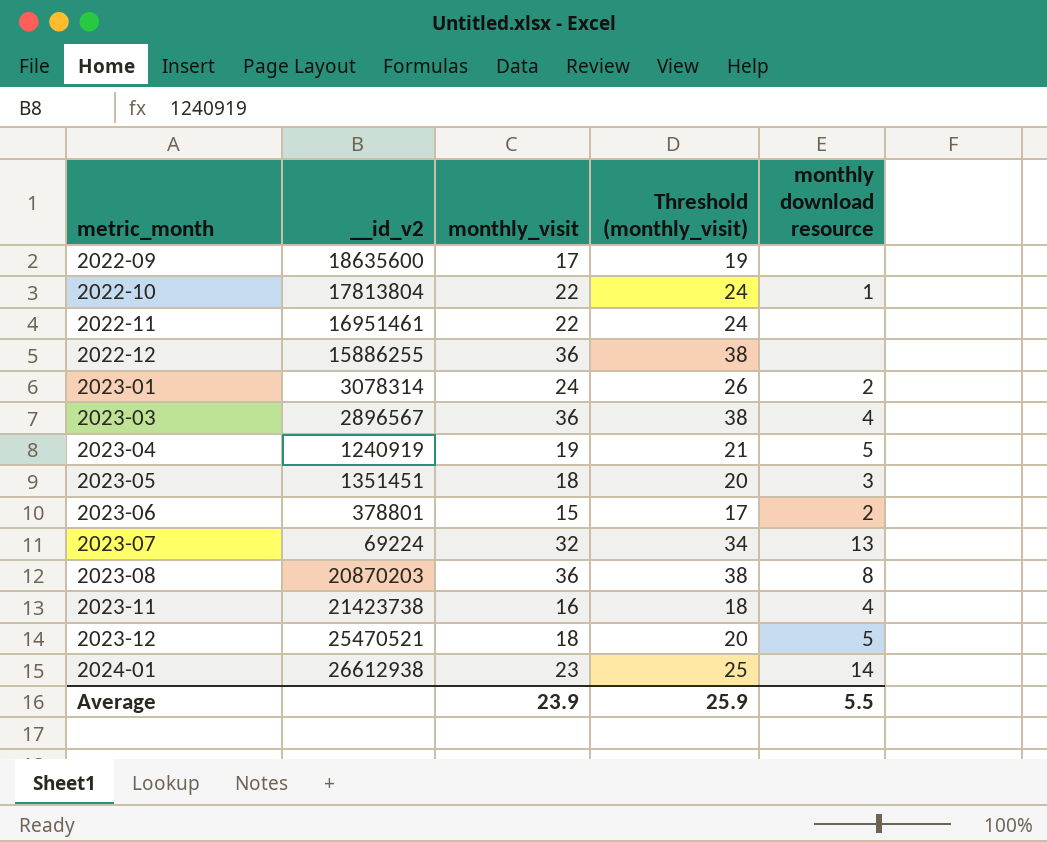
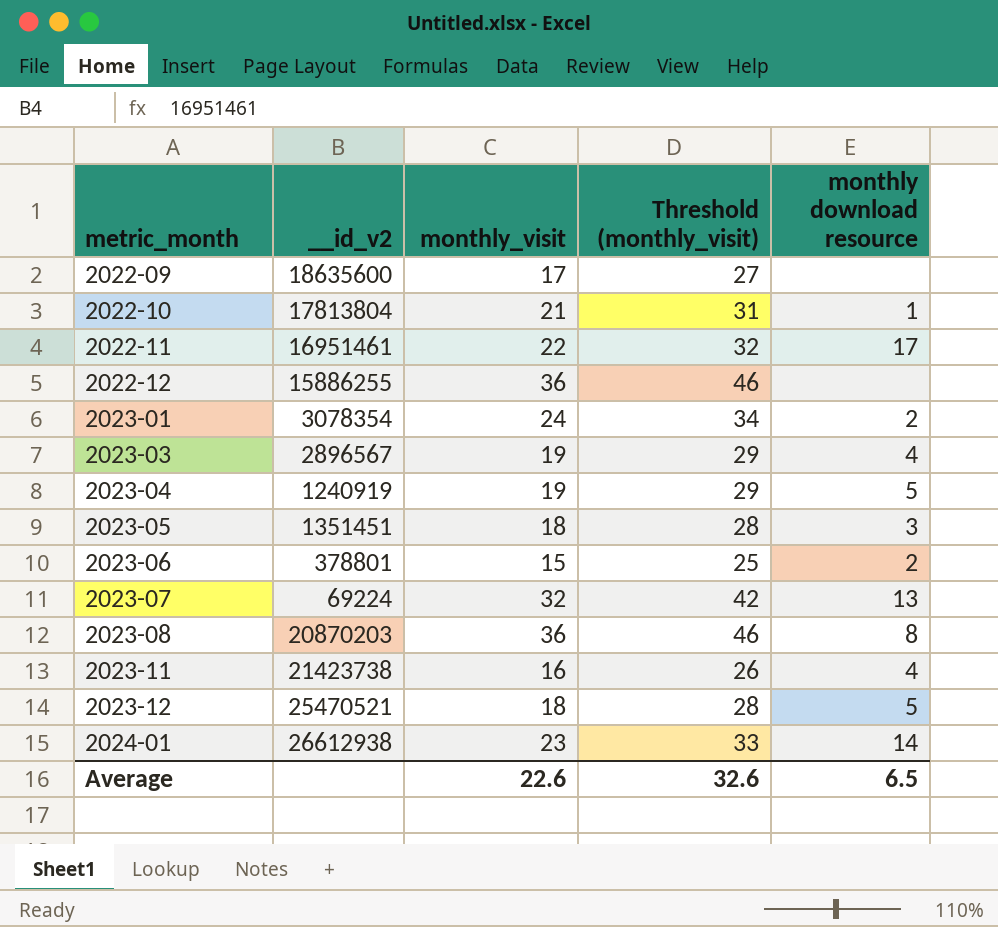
column Threshold (monthly_visit) | formula: [monthly_visit] + 2 -> [monthly_visit] + 10
2022-10 | monthly_visit: 22 -> 21
2022-11 | monthly download resource: none -> 17
2023-01 | __id_v2: 3078314 -> 3078354
2023-03 | monthly_visit: 36 -> 19
Average | monthly_visit: 23.9 -> 22.6
Average | Threshold (monthly_visit): 25.9 -> 32.6
Average | monthly download resource: 5.5 -> 6.5

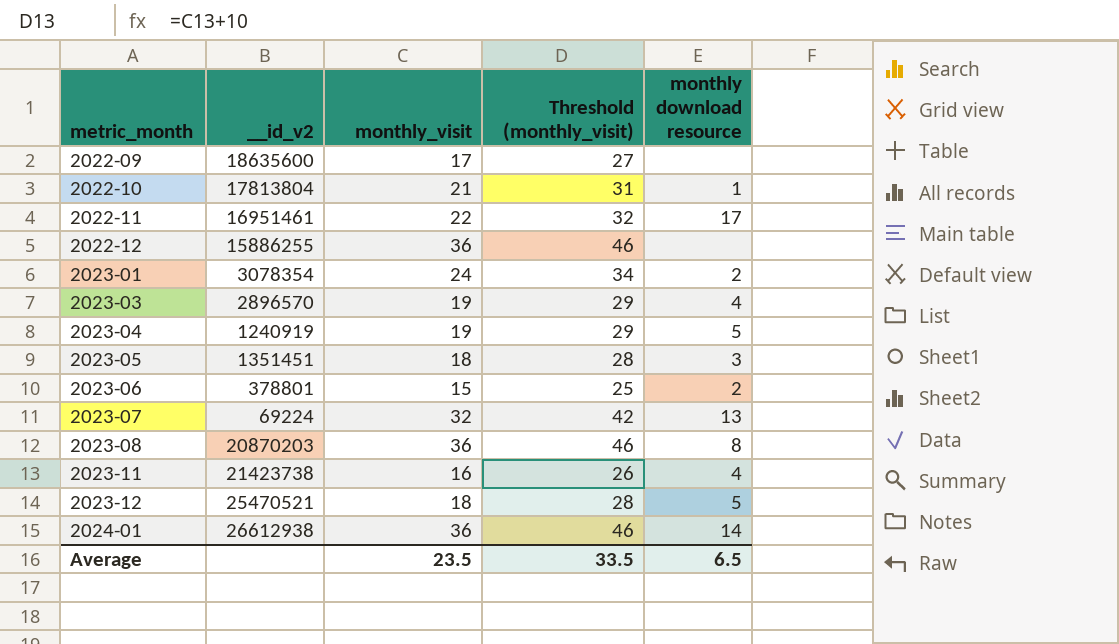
2023-03 | __id_v2: 2896567 -> 2896570
2024-01 | monthly_visit: 23 -> 36
2024-01 | Threshold (monthly_visit): 33 -> 46
Average | monthly_visit: 22.6 -> 23.5
Average | Threshold (monthly_visit): 32.6 -> 33.5

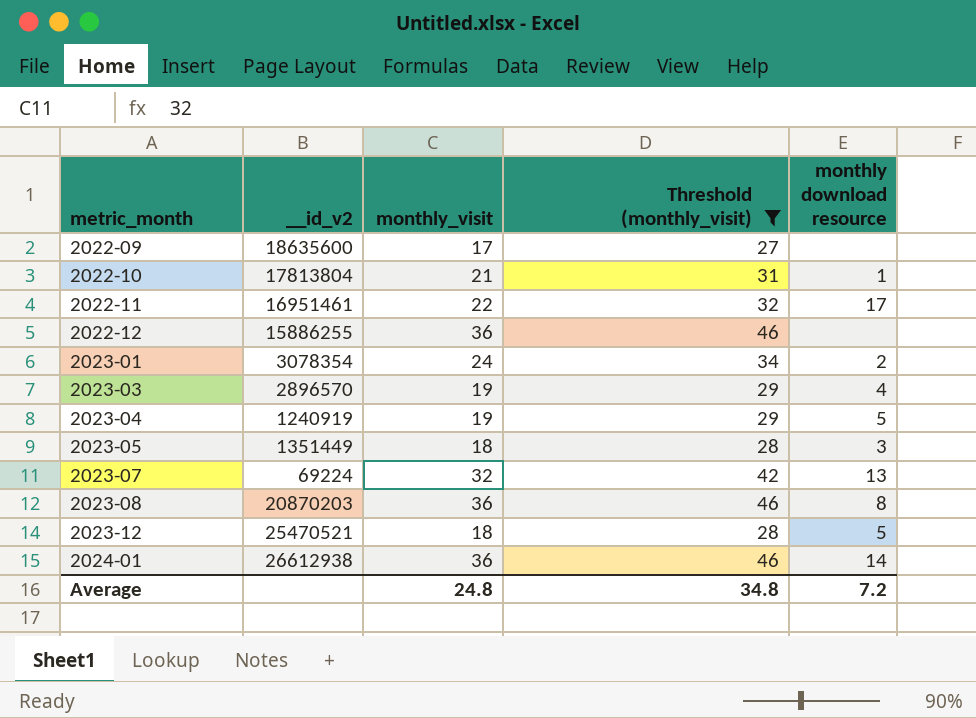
filter: none -> Threshold (monthly_visit) >= 27
2023-05 | __id_v2: 1351451 -> 1351449
Average | monthly_visit: 23.5 -> 24.8
Average | Threshold (monthly_visit): 33.5 -> 34.8
Average | monthly download resource: 6.5 -> 7.2

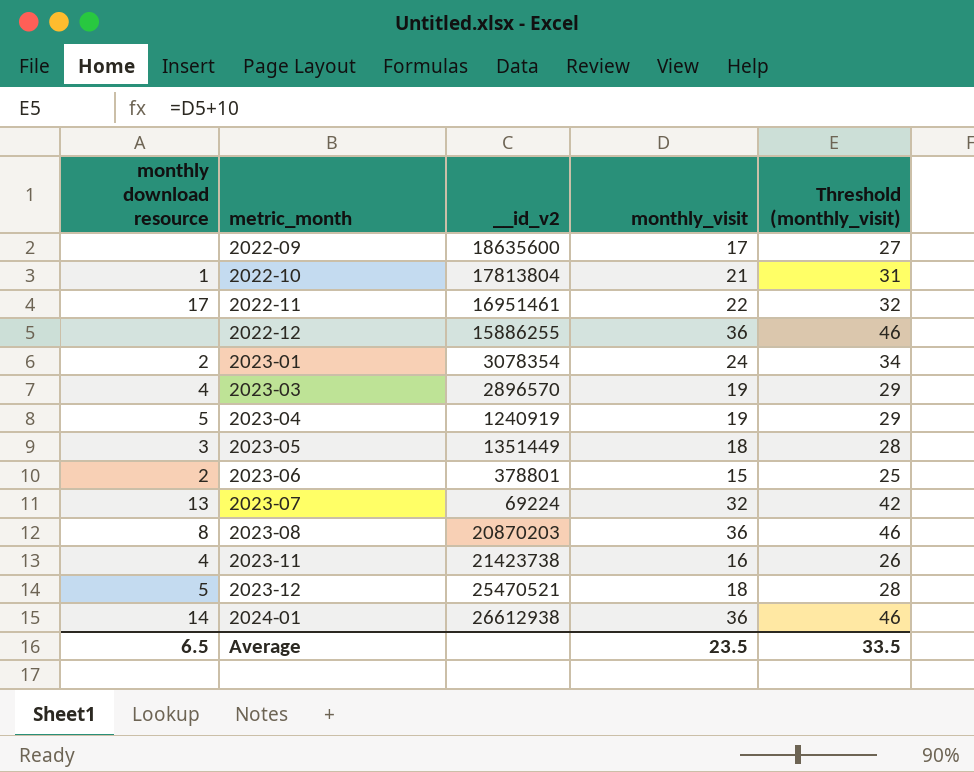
filter: Threshold (monthly_visit) >= 27 -> none
column monthly download resource | position: 5 -> 1
Average | monthly download resource: 7.2 -> 6.5
Average | monthly_visit: 24.8 -> 23.5
Average | Threshold (monthly_visit): 34.8 -> 33.5

